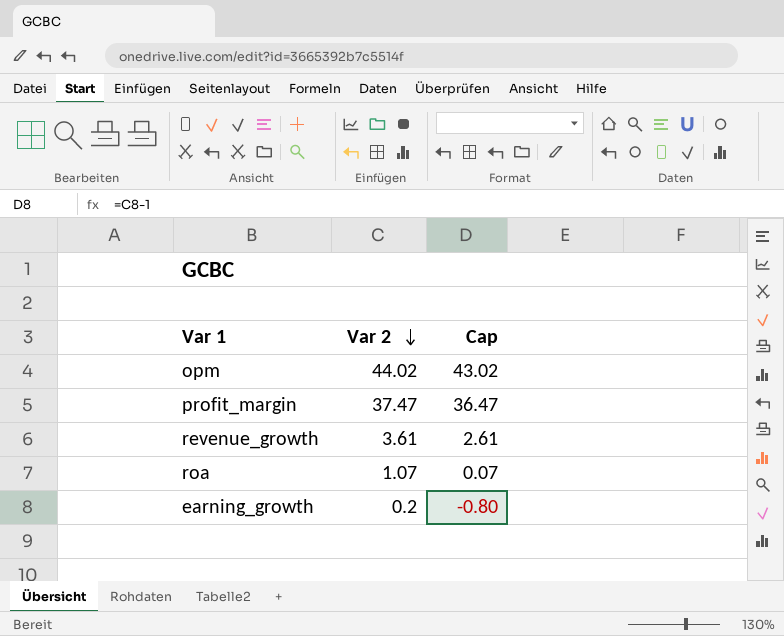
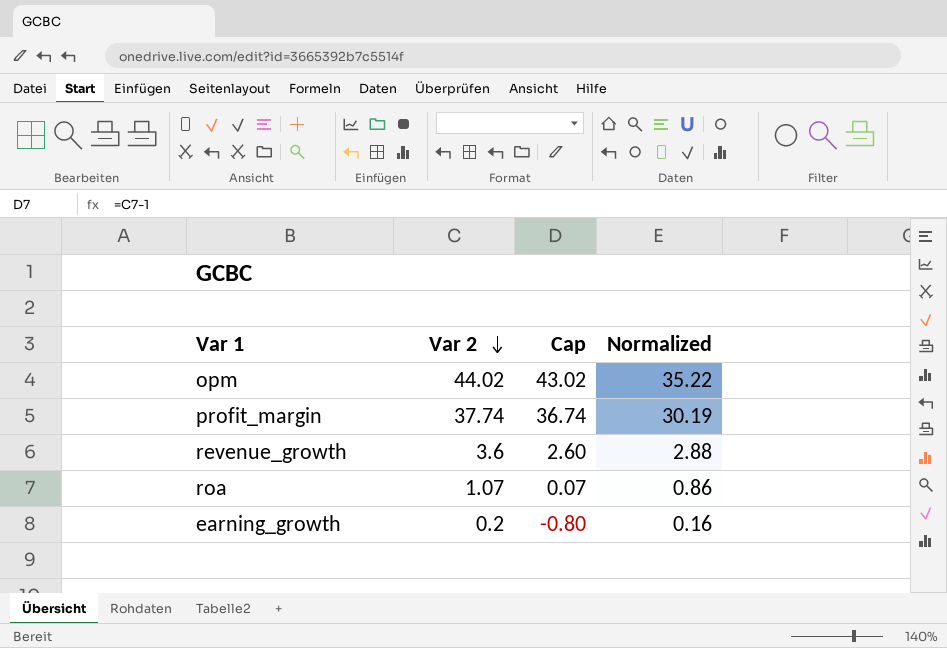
column Normalized | formula: none -> [Var 2] * 0.8
profit_margin | Var 2: 37.47 -> 37.74
profit_margin | Cap: 36.47 -> 36.74
revenue_growth | Var 2: 3.61 -> 3.6
revenue_growth | Cap: 2.61 -> 2.60

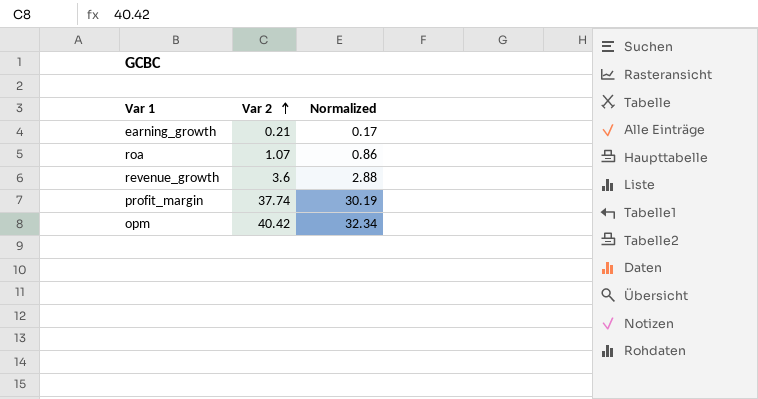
row order: Var 2 descending -> Var 2 ascending
column Cap | formula: [Var 2] - 1 -> none
earning_growth | Var 2: 0.2 -> 0.21
earning_growth | Normalized: 0.16 -> 0.17
opm | Var 2: 44.02 -> 40.42
opm | Normalized: 35.22 -> 32.34

